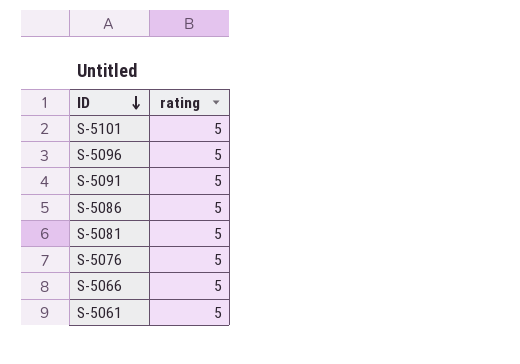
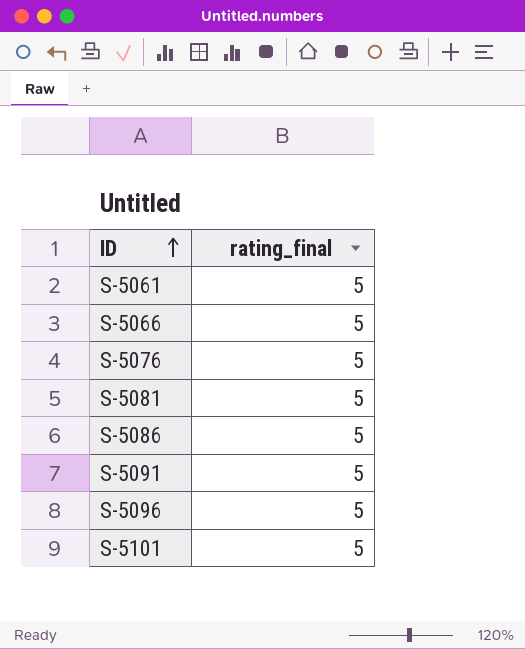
row order: ID descending -> ID ascending
column name: rating -> rating_final

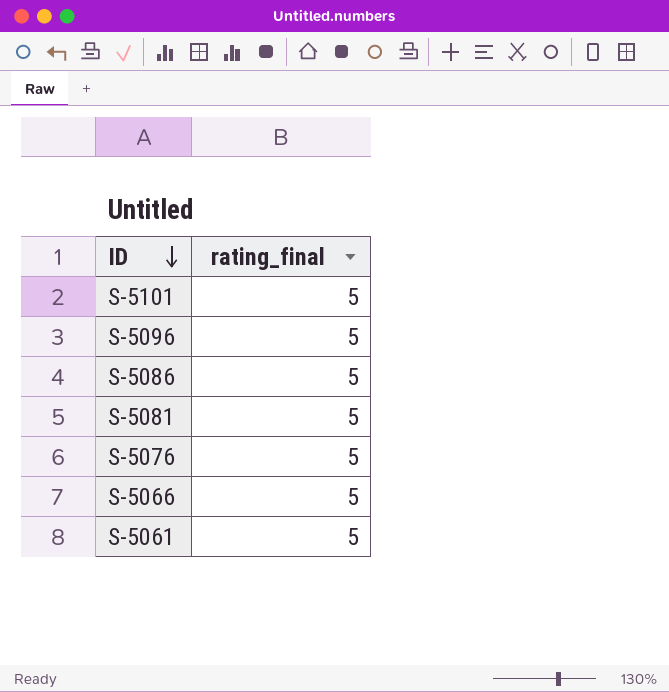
row order: ID ascending -> ID descending
row S-5091: 5 -> none

